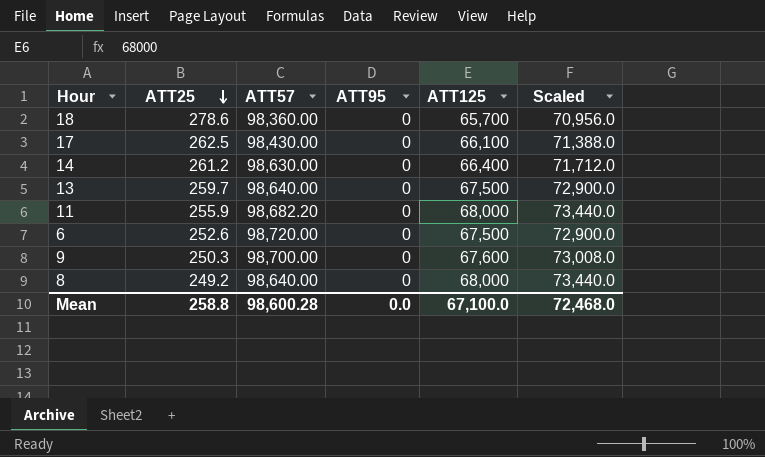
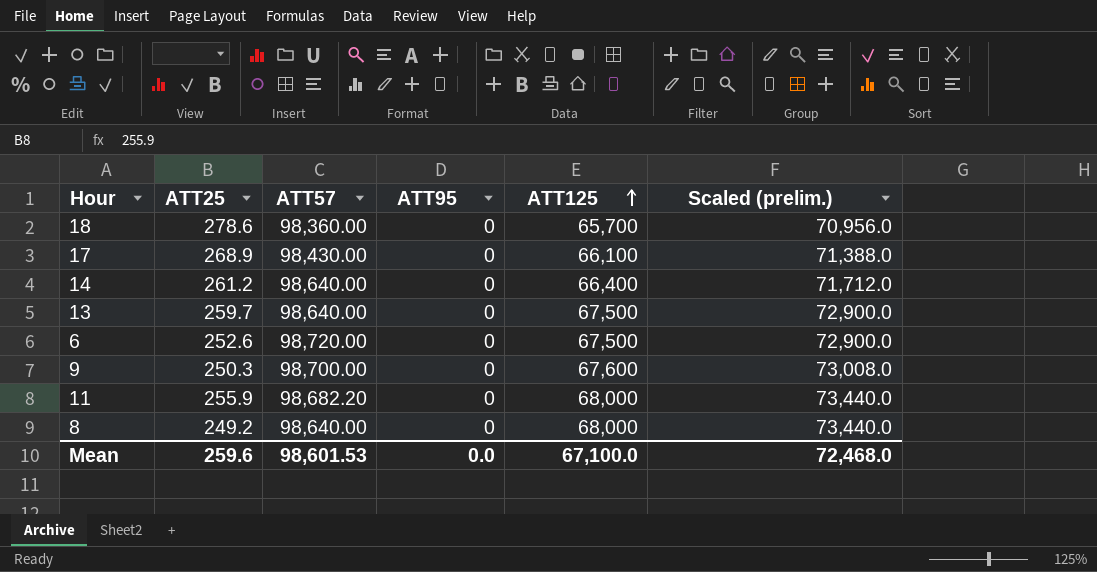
row order: ATT25 descending -> ATT125 ascending
column name: Scaled -> Scaled (prelim.)
17 | ATT25: 262.5 -> 268.9
14 | ATT57: 98,630.00 -> 98,640.00
Mean | ATT25: 258.8 -> 259.6
Mean | ATT57: 98,600.28 -> 98,601.53

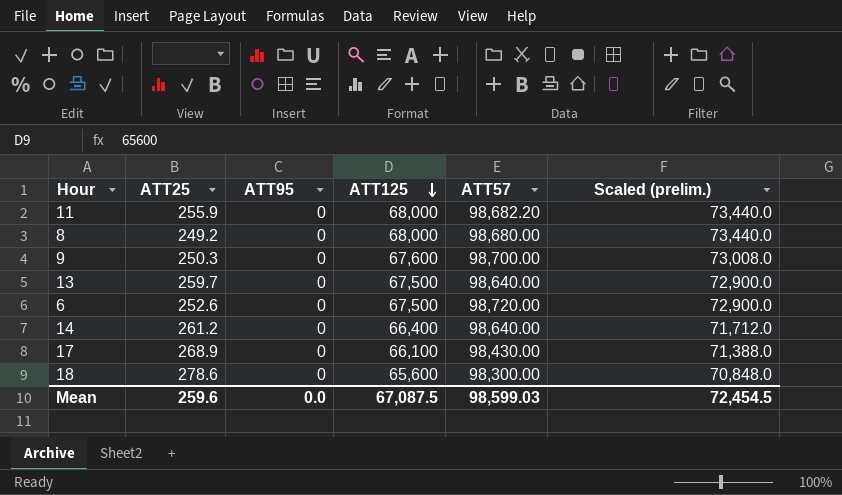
row order: ATT125 ascending -> ATT125 descending
column ATT57 | position: 3 -> 5
8 | ATT57: 98,640.00 -> 98,680.00
18 | ATT125: 65,700 -> 65,600
18 | ATT57: 98,360.00 -> 98,300.00
18 | Scaled (prelim.): 70,956.0 -> 70,848.0
Mean | ATT125: 67,100.0 -> 67,087.5
Mean | ATT57: 98,601.53 -> 98,599.03
Mean | Scaled (prelim.): 72,468.0 -> 72,454.5

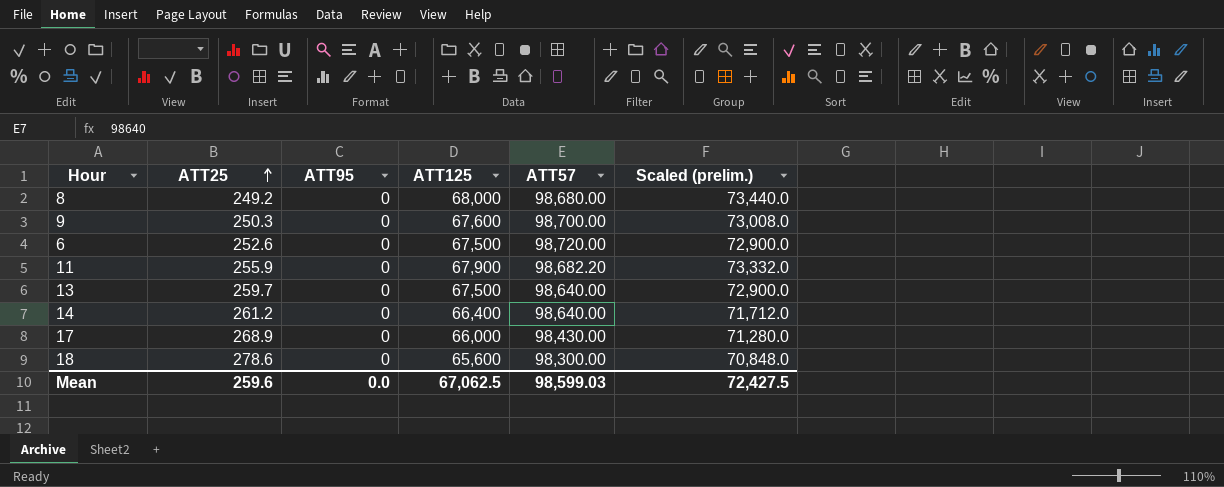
row order: ATT125 descending -> ATT25 ascending
11 | ATT125: 68,000 -> 67,900
11 | Scaled (prelim.): 73,440.0 -> 73,332.0
17 | ATT125: 66,100 -> 66,000
17 | Scaled (prelim.): 71,388.0 -> 71,280.0
Mean | ATT125: 67,087.5 -> 67,062.5
Mean | Scaled (prelim.): 72,454.5 -> 72,427.5

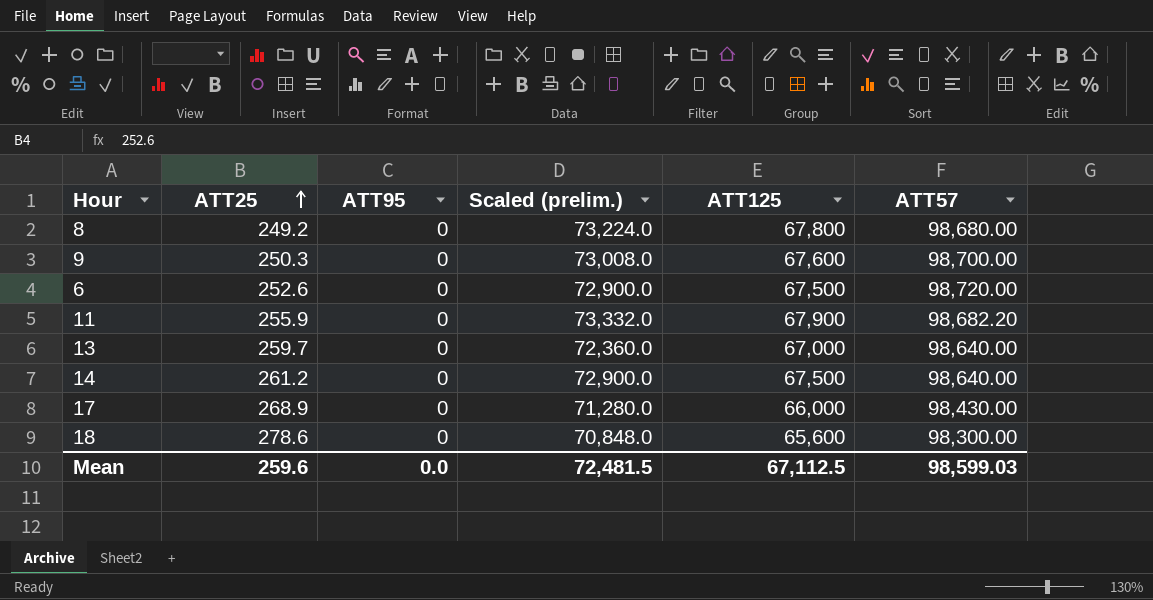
column Scaled (prelim.) | position: 6 -> 4
8 | Scaled (prelim.): 73,440.0 -> 73,224.0
8 | ATT125: 68,000 -> 67,800
13 | Scaled (prelim.): 72,900.0 -> 72,360.0
13 | ATT125: 67,500 -> 67,000
14 | Scaled (prelim.): 71,712.0 -> 72,900.0
14 | ATT125: 66,400 -> 67,500
Mean | Scaled (prelim.): 72,427.5 -> 72,481.5
Mean | ATT125: 67,062.5 -> 67,112.5

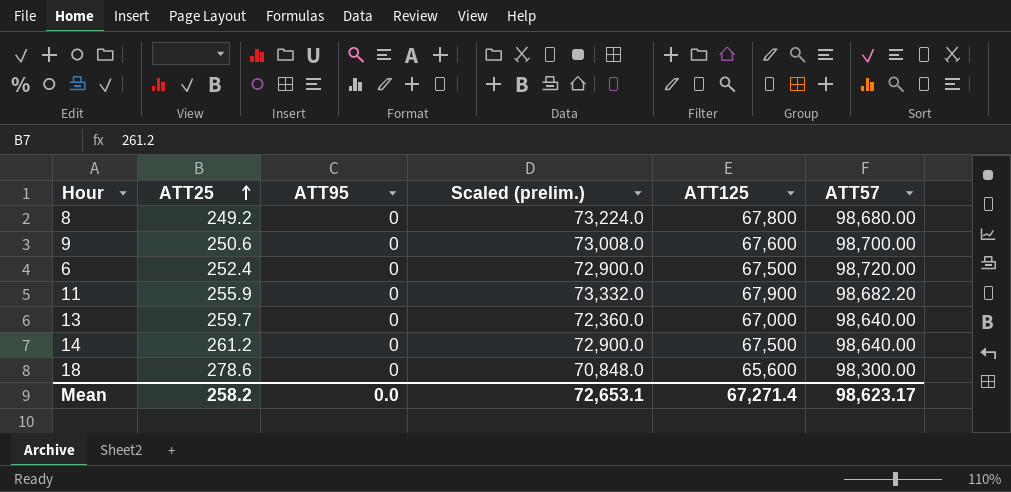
row 17: 268.9 | 0 | 71,280.0 | 66,000 | 98,430.00 -> none
9 | ATT25: 250.3 -> 250.6
6 | ATT25: 252.6 -> 252.4
Mean | ATT25: 259.6 -> 258.2
Mean | Scaled (prelim.): 72,481.5 -> 72,653.1
Mean | ATT125: 67,112.5 -> 67,271.4
Mean | ATT57: 98,599.03 -> 98,623.17

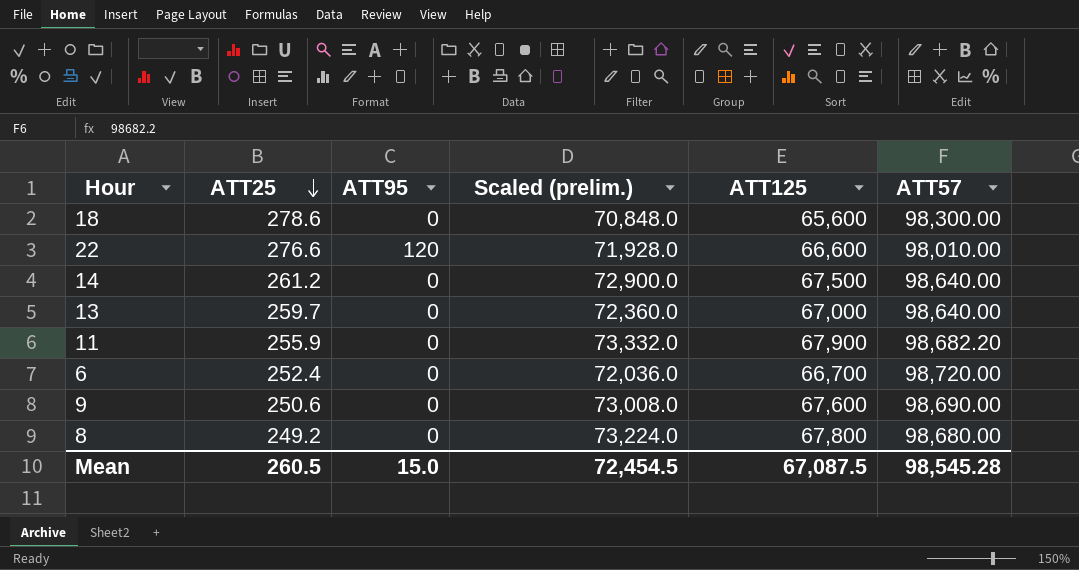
row order: ATT25 ascending -> ATT25 descending
row 22: none -> 276.6 | 120 | 71,928.0 | 66,600 | 98,010.00
6 | Scaled (prelim.): 72,900.0 -> 72,036.0
6 | ATT125: 67,500 -> 66,700
9 | ATT57: 98,700.00 -> 98,690.00
Mean | ATT25: 258.2 -> 260.5
Mean | ATT95: 0.0 -> 15.0
Mean | Scaled (prelim.): 72,653.1 -> 72,454.5
Mean | ATT125: 67,271.4 -> 67,087.5
Mean | ATT57: 98,623.17 -> 98,545.28

